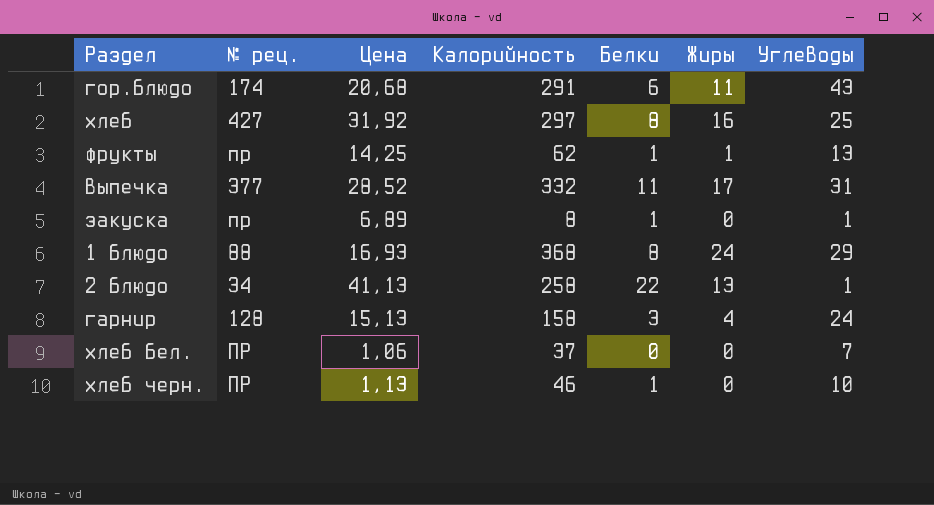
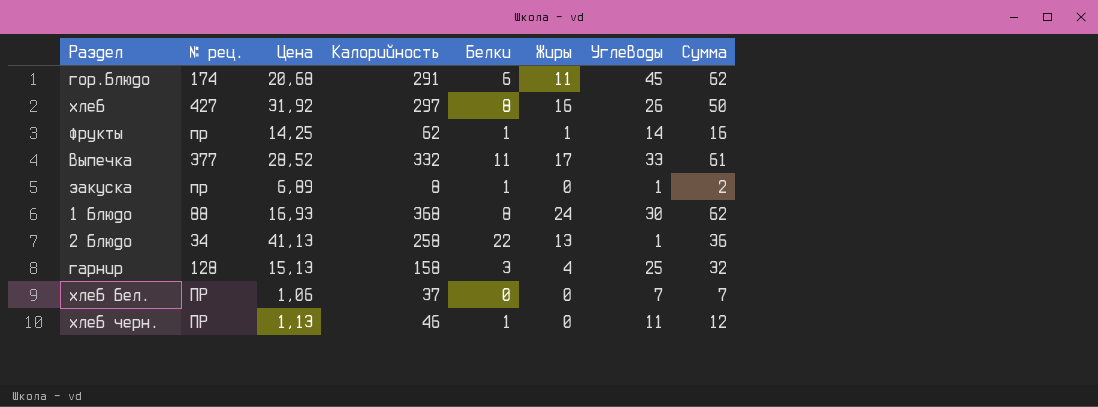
column Сумма | formula: none -> [Белки] + [Жиры] + [Углеводы]
гор.блюдо | Углеводы: 43 -> 45
хлеб | Углеводы: 25 -> 26
фрукты | Углеводы: 13 -> 14
выпечка | Углеводы: 31 -> 33
1 блюдо | Углеводы: 29 -> 30
гарнир | Углеводы: 24 -> 25
хлеб черн. | Углеводы: 10 -> 11

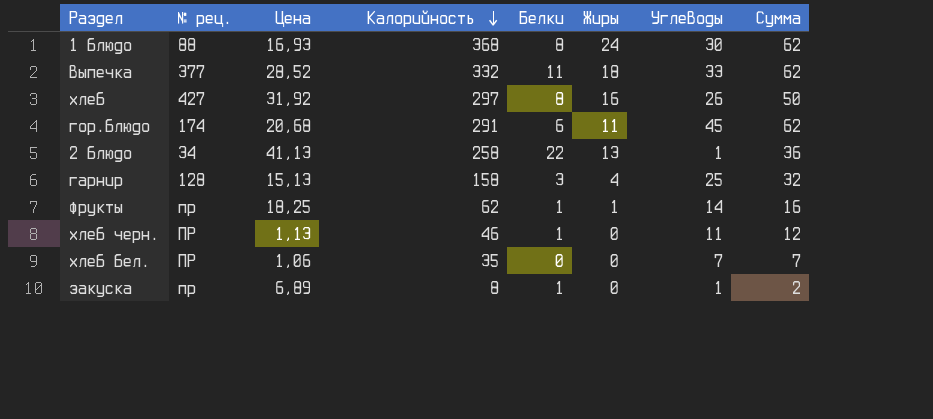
row order: none -> Калорийность descending
выпечка | Жиры: 17 -> 18
выпечка | Сумма: 61 -> 62
фрукты | Цена: 14,25 -> 18,25
хлеб бел. | Калорийность: 37 -> 35

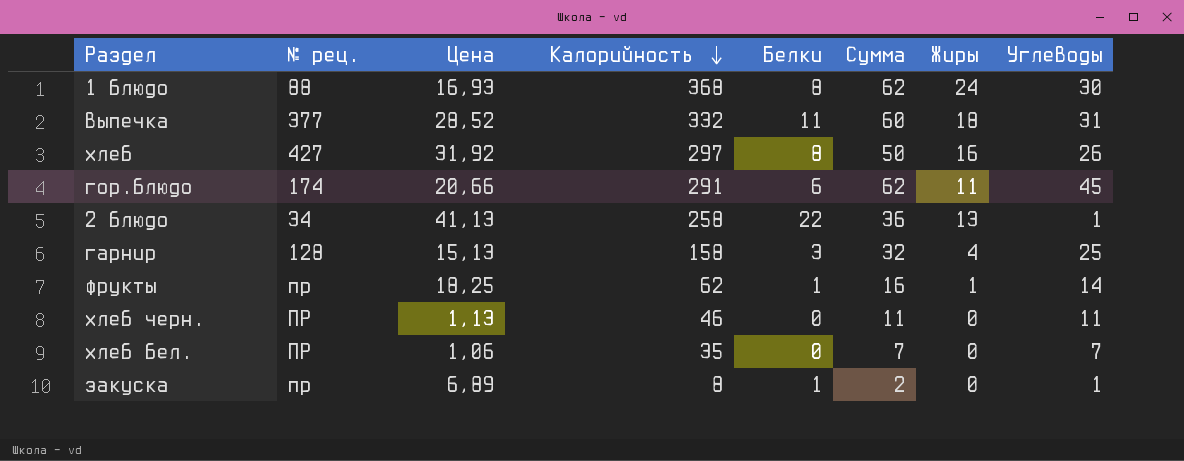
column Сумма | position: 8 -> 6
выпечка | Сумма: 62 -> 60
выпечка | Углеводы: 33 -> 31
гор.блюдо | Цена: 20,68 -> 20,66
хлеб черн. | Белки: 1 -> 0
хлеб черн. | Сумма: 12 -> 11

